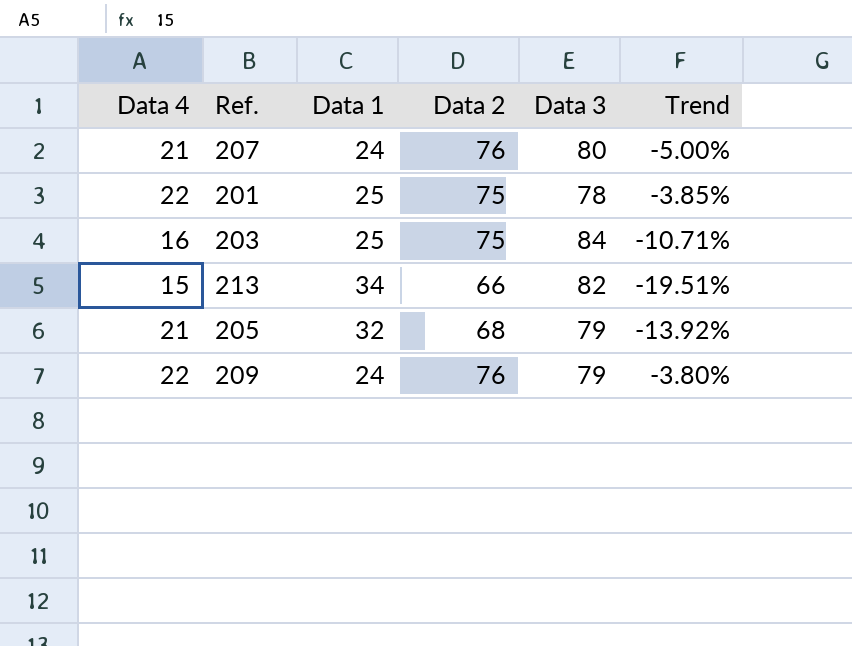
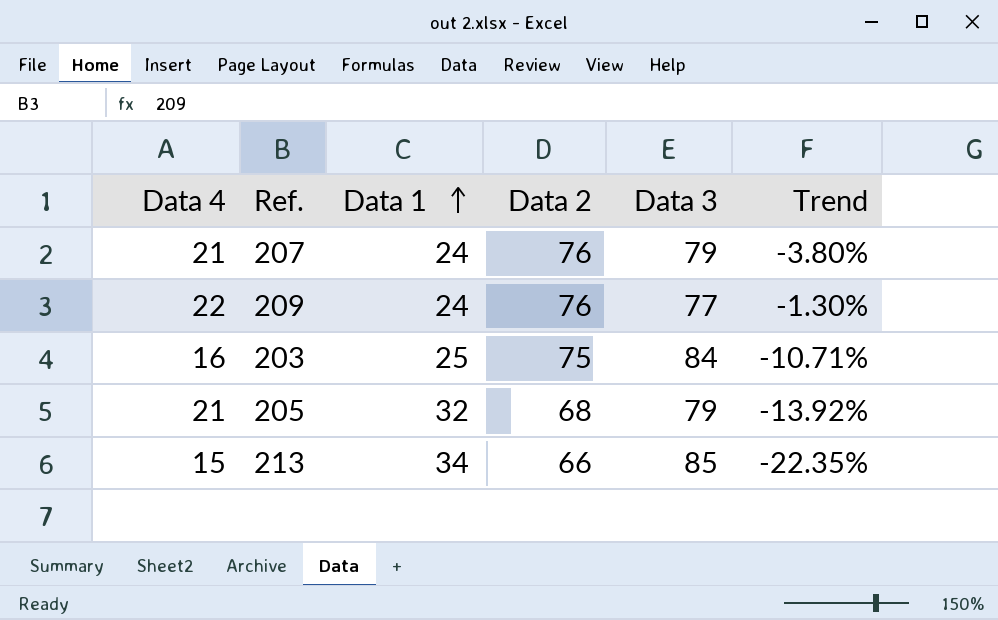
row order: none -> Data 1 ascending
row 201: 22 | 25 | 75 | 78 | -3.85% -> none
207 | Data 3: 80 -> 79
207 | Trend: -5.00% -> -3.80%
209 | Data 3: 79 -> 77
209 | Trend: -3.80% -> -1.30%
213 | Data 3: 82 -> 85
213 | Trend: -19.51% -> -22.35%

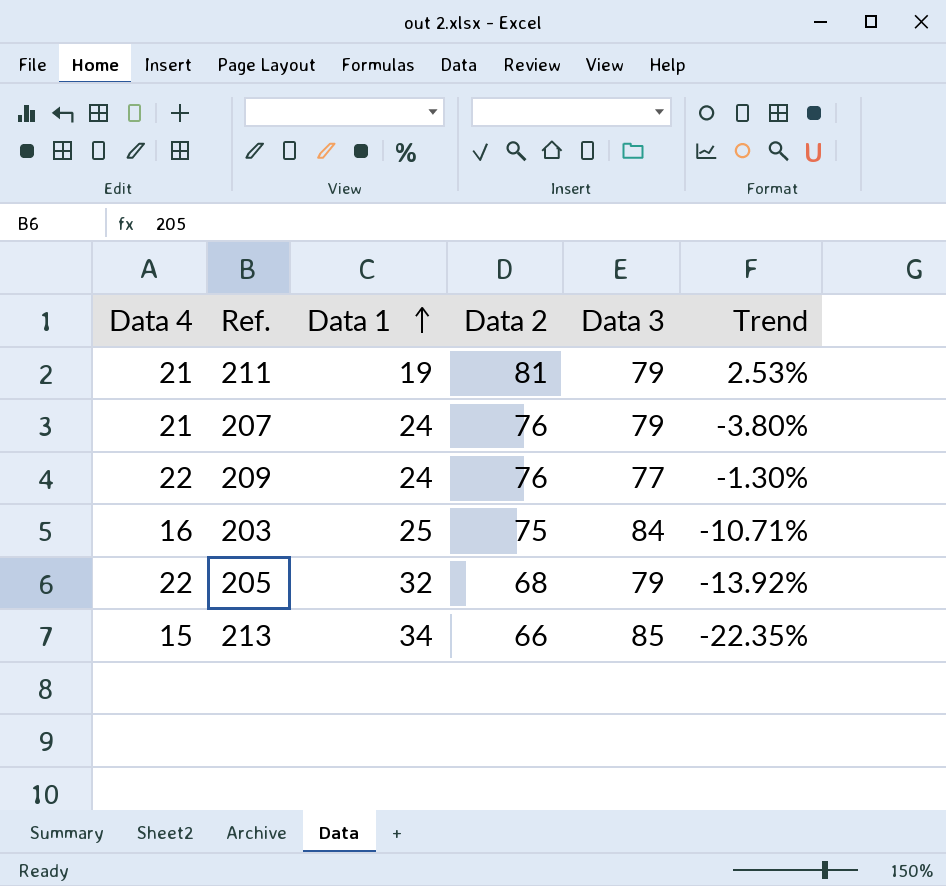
row 211: none -> 21 | 19 | 81 | 79 | 2.53%
205 | Data 4: 21 -> 22

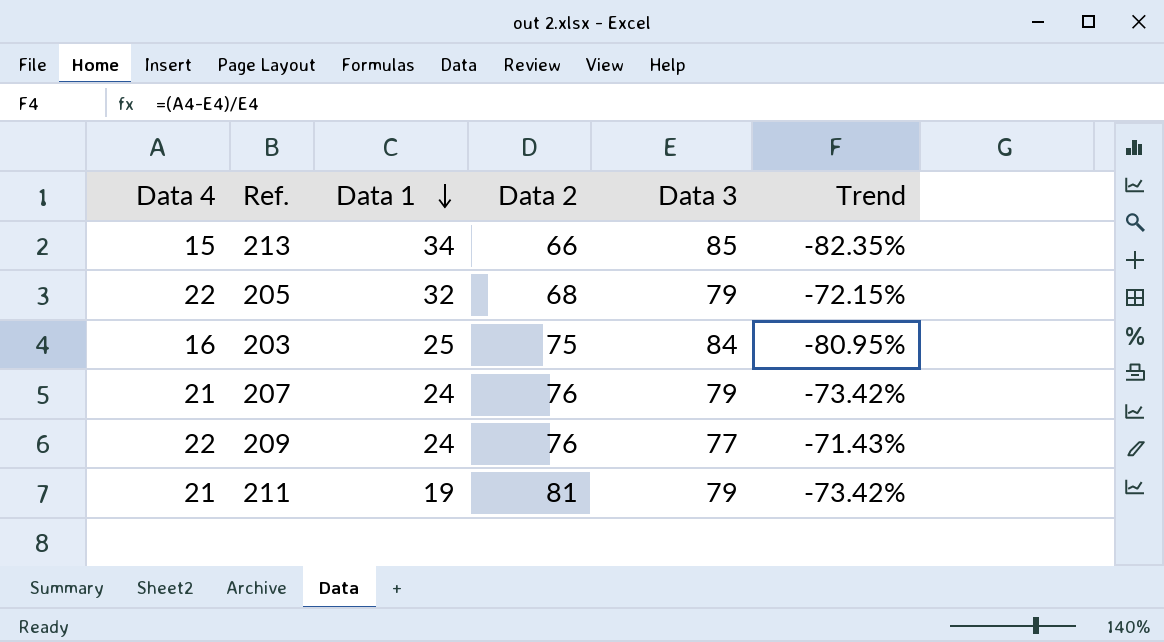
row order: Data 1 ascending -> Data 1 descending
column Trend | formula: ([Data 2] - [Data 3]) / [Data 3] -> ([Data 4] - [Data 3]) / [Data 3]

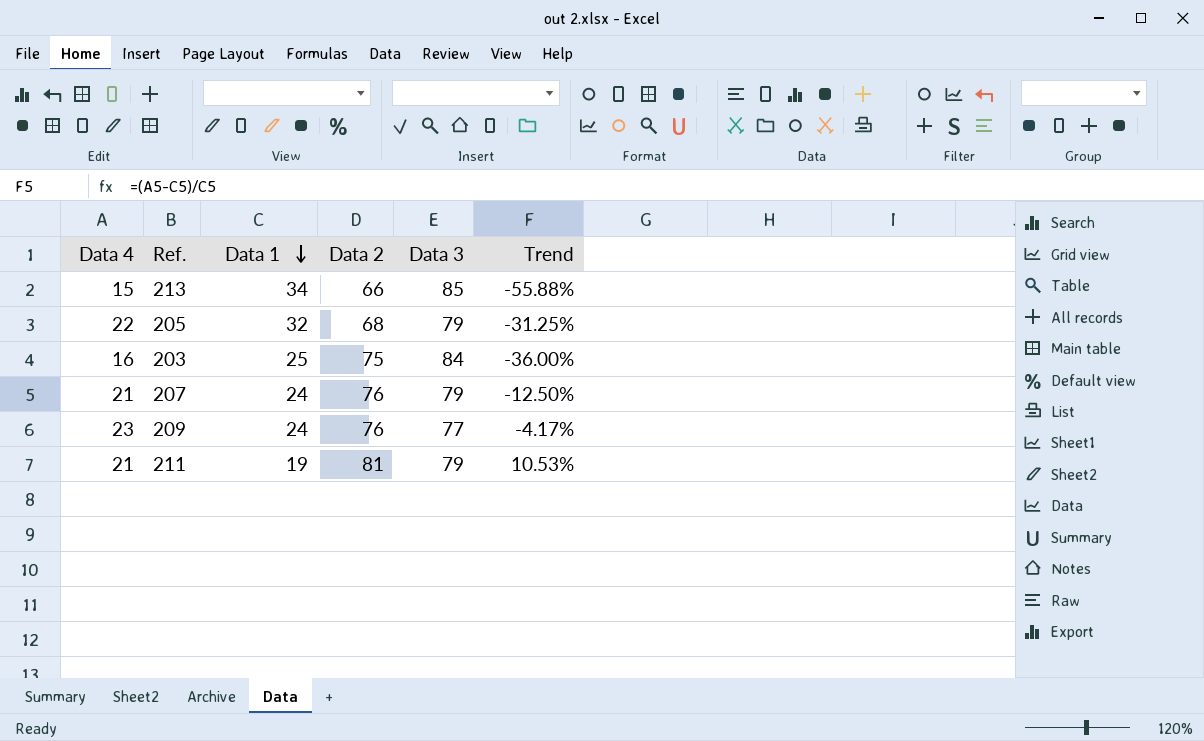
column Trend | formula: ([Data 4] - [Data 3]) / [Data 3] -> ([Data 4] - [Data 1]) / [Data 1]
209 | Data 4: 22 -> 23

